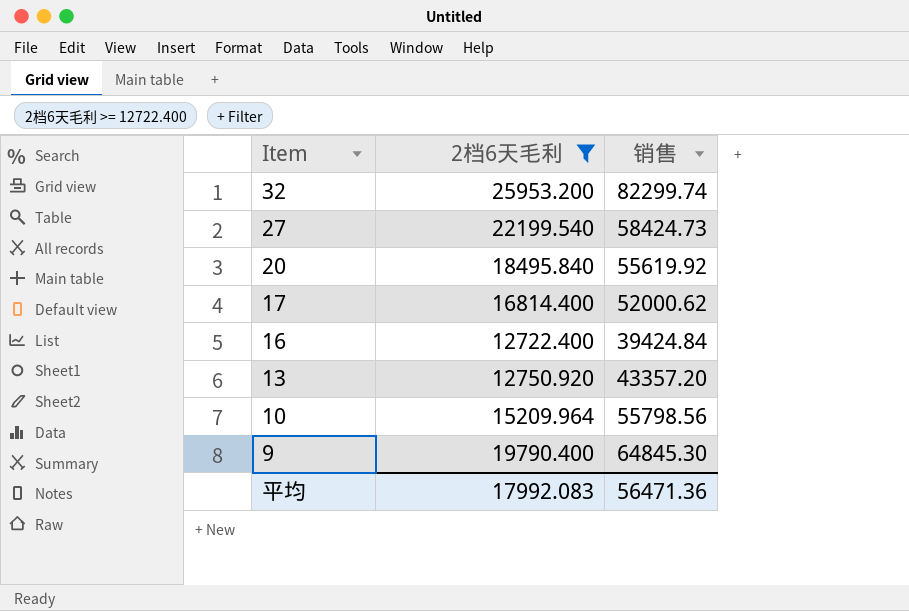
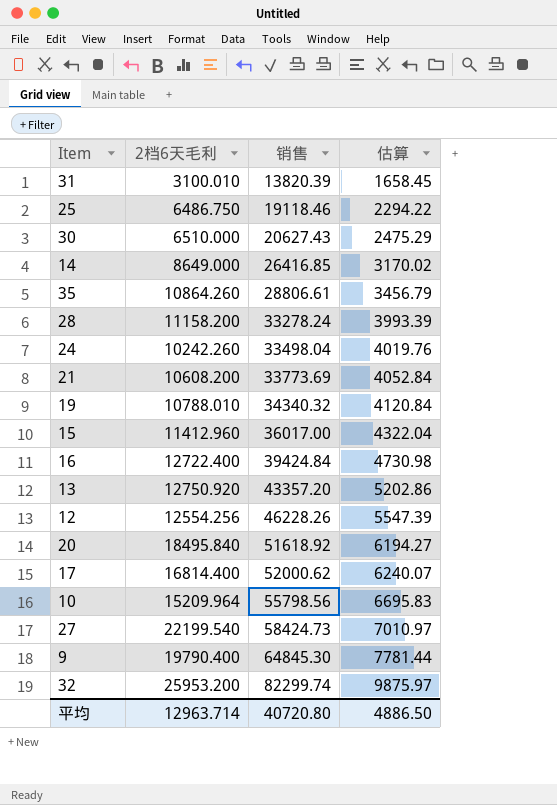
filter: 2档6天毛利 >= 12722.400 -> none
row order: Item descending -> 销售 ascending
column 估算 | formula: none -> [销售] * 0.12
20 | 销售: 55619.92 -> 51618.92
平均 | 2档6天毛利: 17992.083 -> 12963.714
平均 | 销售: 56471.36 -> 40720.80

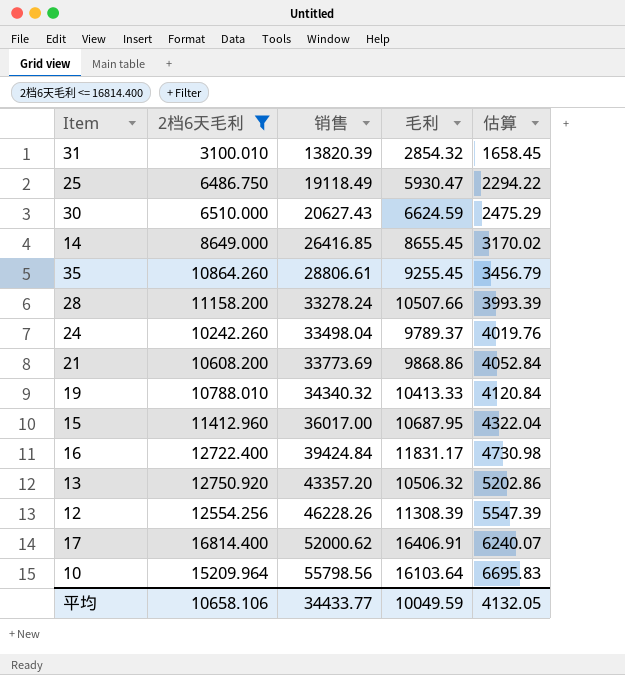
filter: none -> 2档6天毛利 <= 16814.400
column 毛利 | position: none -> 4
25 | 销售: 19118.46 -> 19118.49
平均 | 2档6天毛利: 12963.714 -> 10658.106
平均 | 销售: 40720.80 -> 34433.77
平均 | 估算: 4886.50 -> 4132.05

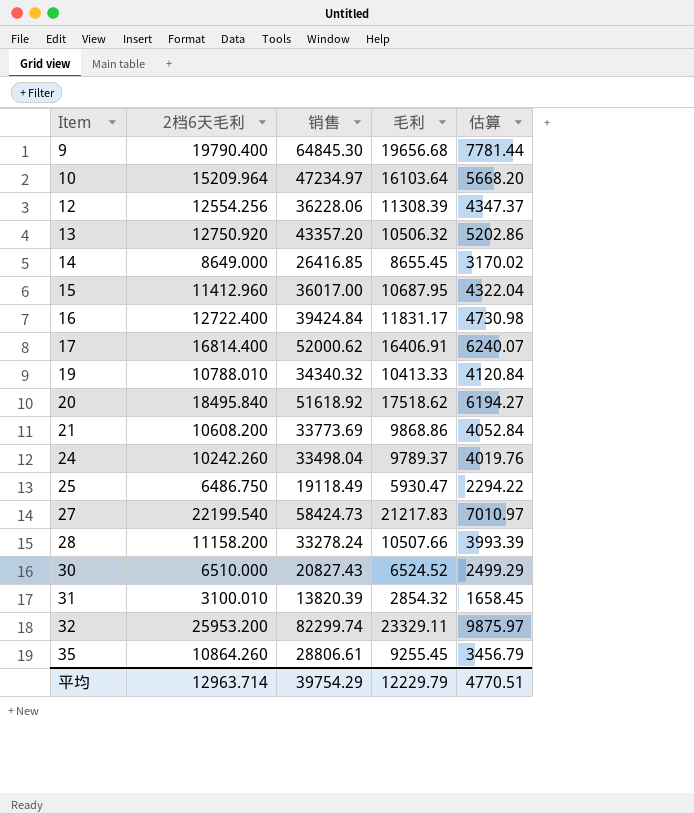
filter: 2档6天毛利 <= 16814.400 -> none
row order: 销售 ascending -> Item ascending
10 | 销售: 55798.56 -> 47234.97
10 | 估算: 6695.83 -> 5668.20
12 | 销售: 46228.26 -> 36228.06
12 | 估算: 5547.39 -> 4347.37
30 | 销售: 20627.43 -> 20827.43
30 | 毛利: 6624.59 -> 6524.52
30 | 估算: 2475.29 -> 2499.29
平均 | 2档6天毛利: 10658.106 -> 12963.714
平均 | 销售: 34433.77 -> 39754.29
平均 | 毛利: 10049.59 -> 12229.79
平均 | 估算: 4132.05 -> 4770.51

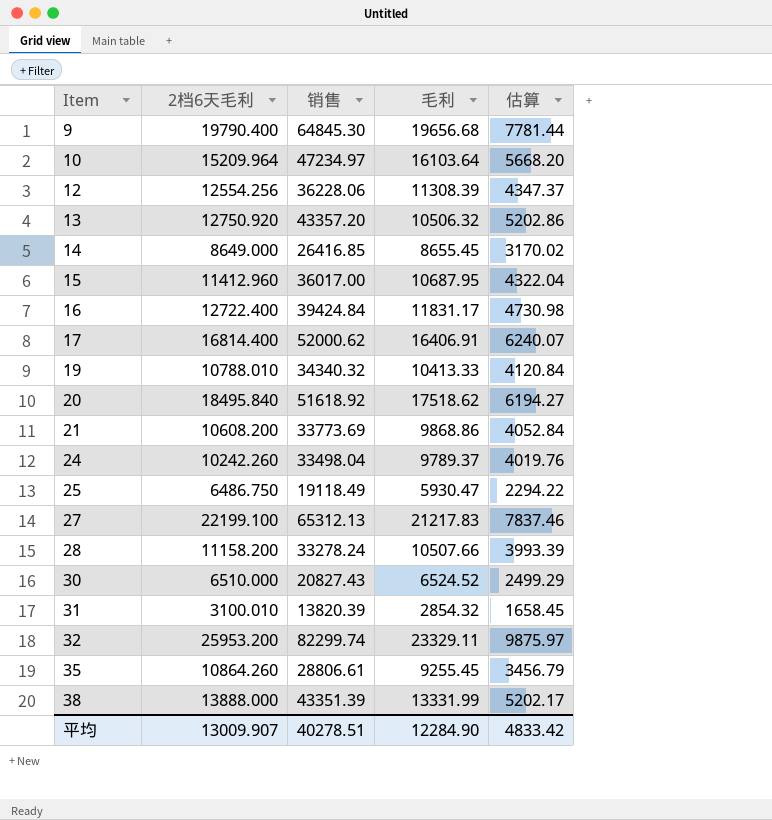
27 | 2档6天毛利: 22199.540 -> 22199.100
27 | 销售: 58424.73 -> 65312.13
27 | 估算: 7010.97 -> 7837.46
row 38: none -> 13888.000 | 43351.39 | 13331.99 | 5202.17
平均 | 2档6天毛利: 12963.714 -> 13009.907
平均 | 销售: 39754.29 -> 40278.51
平均 | 毛利: 12229.79 -> 12284.90
平均 | 估算: 4770.51 -> 4833.42

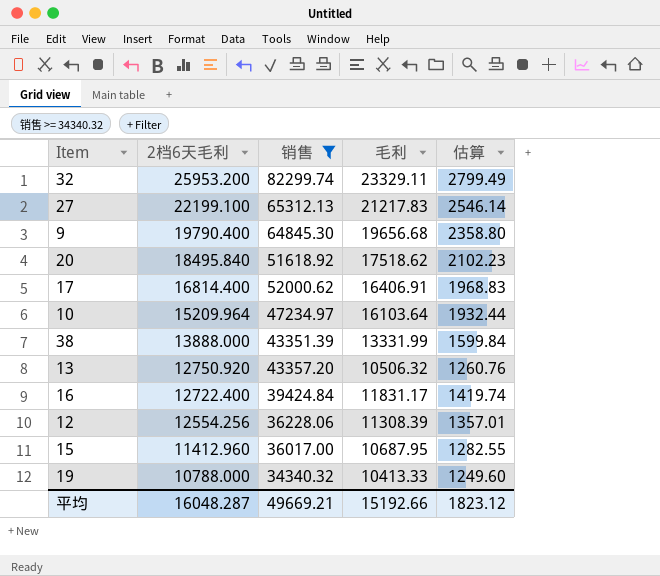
filter: none -> 销售 >= 34340.32
row order: Item ascending -> 2档6天毛利 descending
column 估算 | formula: [销售] * 0.12 -> [毛利] * 0.12
19 | 2档6天毛利: 10788.010 -> 10788.000
平均 | 2档6天毛利: 13009.907 -> 16048.287
平均 | 销售: 40278.51 -> 49669.21
平均 | 毛利: 12284.90 -> 15192.66
平均 | 估算: 4833.42 -> 1823.12

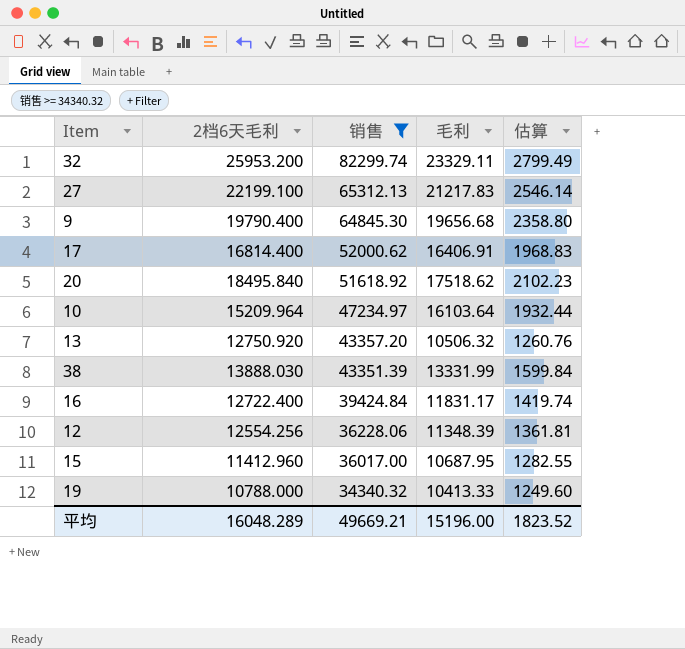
row order: 2档6天毛利 descending -> 销售 descending
38 | 2档6天毛利: 13888.000 -> 13888.030
12 | 毛利: 11308.39 -> 11348.39
12 | 估算: 1357.01 -> 1361.81
平均 | 2档6天毛利: 16048.287 -> 16048.289
平均 | 毛利: 15192.66 -> 15196.00
平均 | 估算: 1823.12 -> 1823.52

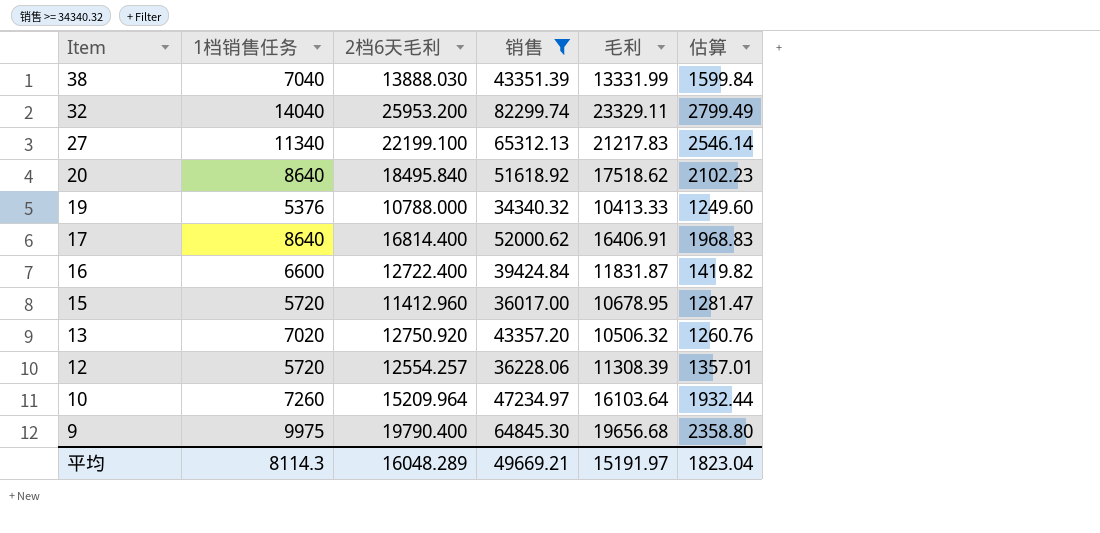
row order: 销售 descending -> Item descending
column 1档销售任务 | position: none -> 2
16 | 毛利: 11831.17 -> 11831.87
16 | 估算: 1419.74 -> 1419.82
15 | 毛利: 10687.95 -> 10678.95
15 | 估算: 1282.55 -> 1281.47
12 | 2档6天毛利: 12554.256 -> 12554.257
12 | 毛利: 11348.39 -> 11308.39
12 | 估算: 1361.81 -> 1357.01
平均 | 毛利: 15196.00 -> 15191.97
平均 | 估算: 1823.52 -> 1823.04

